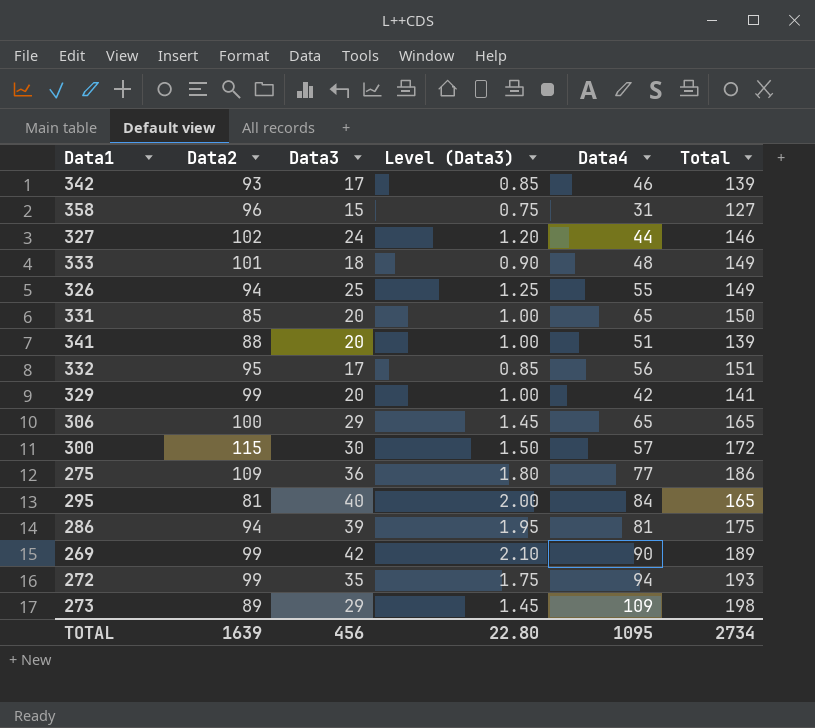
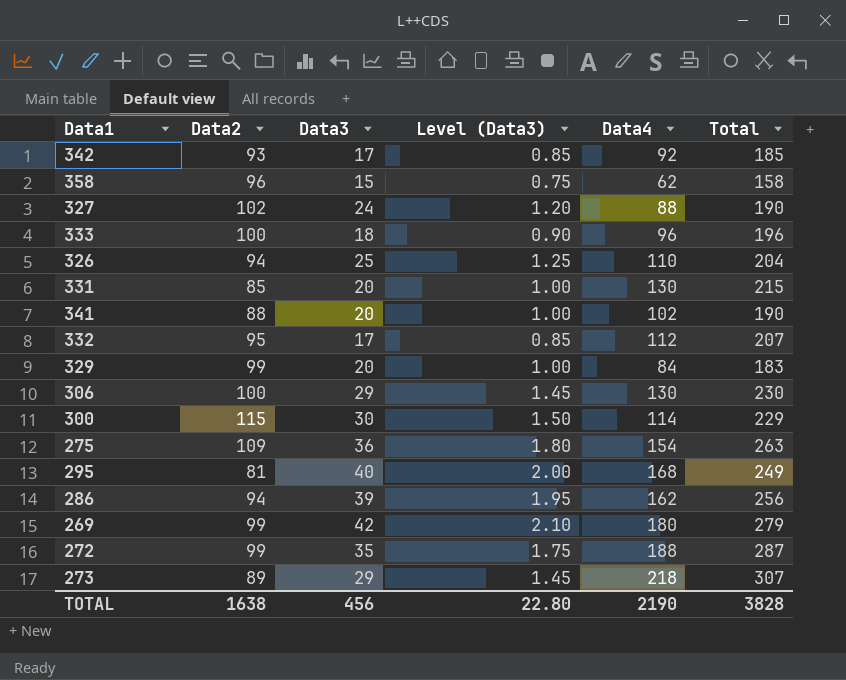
342 | Data4: 46 -> 92
342 | Total: 139 -> 185
358 | Data4: 31 -> 62
358 | Total: 127 -> 158
327 | Data4: 44 -> 88
327 | Total: 146 -> 190
333 | Data2: 101 -> 100
333 | Data4: 48 -> 96
333 | Total: 149 -> 196
326 | Data4: 55 -> 110
326 | Total: 149 -> 204
331 | Data4: 65 -> 130
331 | Total: 150 -> 215
341 | Data4: 51 -> 102
341 | Total: 139 -> 190
332 | Data4: 56 -> 112
332 | Total: 151 -> 207
329 | Data4: 42 -> 84
329 | Total: 141 -> 183
306 | Data4: 65 -> 130
306 | Total: 165 -> 230
300 | Data4: 57 -> 114
300 | Total: 172 -> 229
275 | Data4: 77 -> 154
275 | Total: 186 -> 263
295 | Data4: 84 -> 168
295 | Total: 165 -> 249
286 | Data4: 81 -> 162
286 | Total: 175 -> 256
269 | Data4: 90 -> 180
269 | Total: 189 -> 279
272 | Data4: 94 -> 188
272 | Total: 193 -> 287
273 | Data4: 109 -> 218
273 | Total: 198 -> 307
TOTAL | Data2: 1639 -> 1638
TOTAL | Data4: 1095 -> 2190
TOTAL | Total: 2734 -> 3828

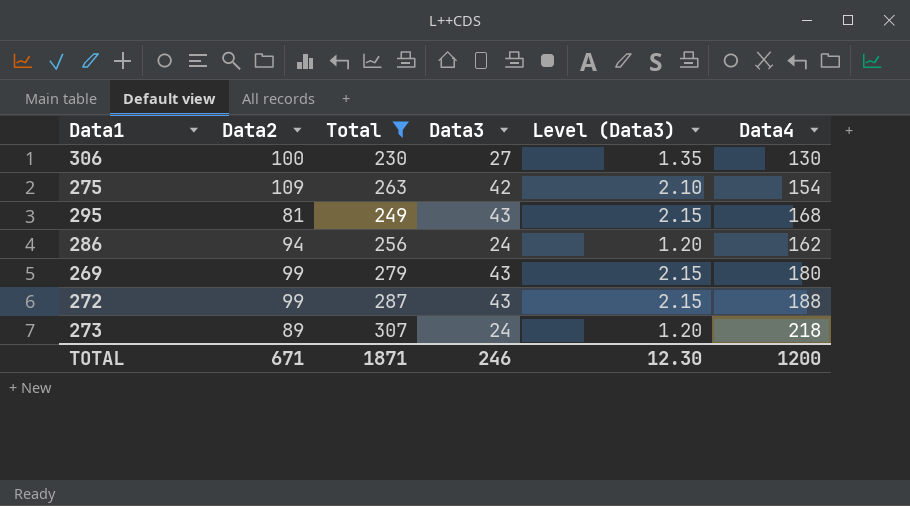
filter: none -> Total >= 230
column Total | position: 6 -> 3
306 | Data3: 29 -> 27
306 | Level (Data3): 1.45 -> 1.35
275 | Data3: 36 -> 42
275 | Level (Data3): 1.80 -> 2.10
295 | Data3: 40 -> 43
295 | Level (Data3): 2.00 -> 2.15
286 | Data3: 39 -> 24
286 | Level (Data3): 1.95 -> 1.20
269 | Data3: 42 -> 43
269 | Level (Data3): 2.10 -> 2.15
272 | Data3: 35 -> 43
272 | Level (Data3): 1.75 -> 2.15
273 | Data3: 29 -> 24
273 | Level (Data3): 1.45 -> 1.20
TOTAL | Data2: 1638 -> 671
TOTAL | Total: 3828 -> 1871
TOTAL | Data3: 456 -> 246
TOTAL | Level (Data3): 22.80 -> 12.30
TOTAL | Data4: 2190 -> 1200

